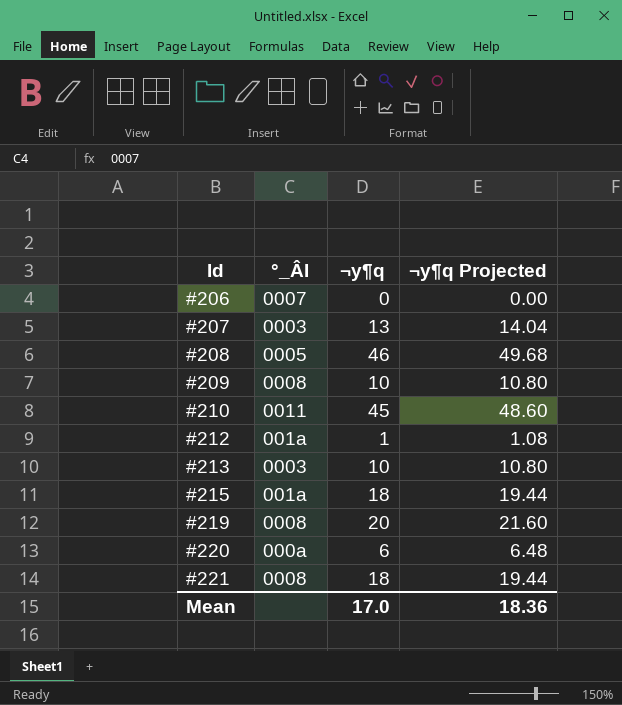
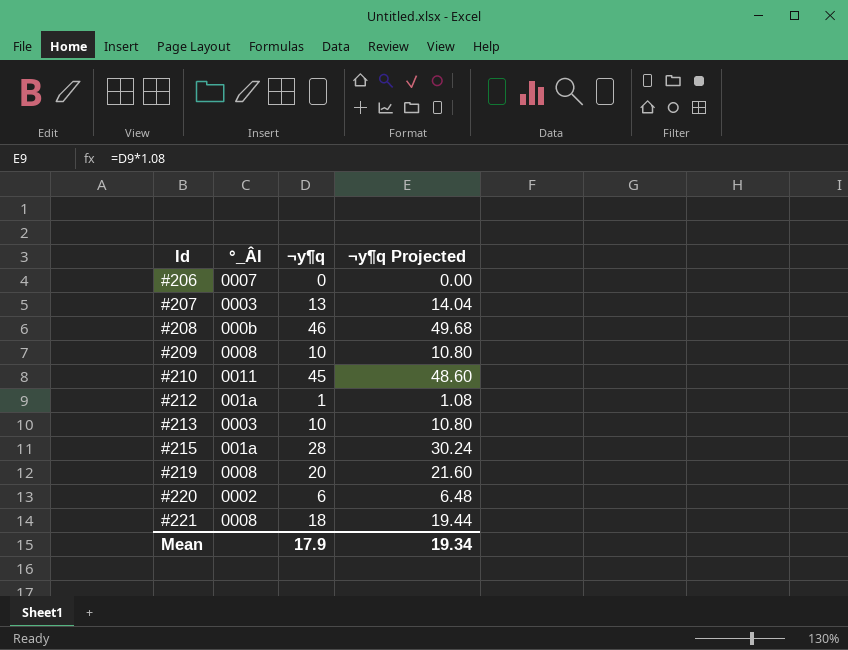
#208 | °_ÂI: 0005 -> 000b
#215 | ¬y¶q: 18 -> 28
#215 | ¬y¶q Projected: 19.44 -> 30.24
#220 | °_ÂI: 000a -> 0002
Mean | ¬y¶q: 17.0 -> 17.9
Mean | ¬y¶q Projected: 18.36 -> 19.34

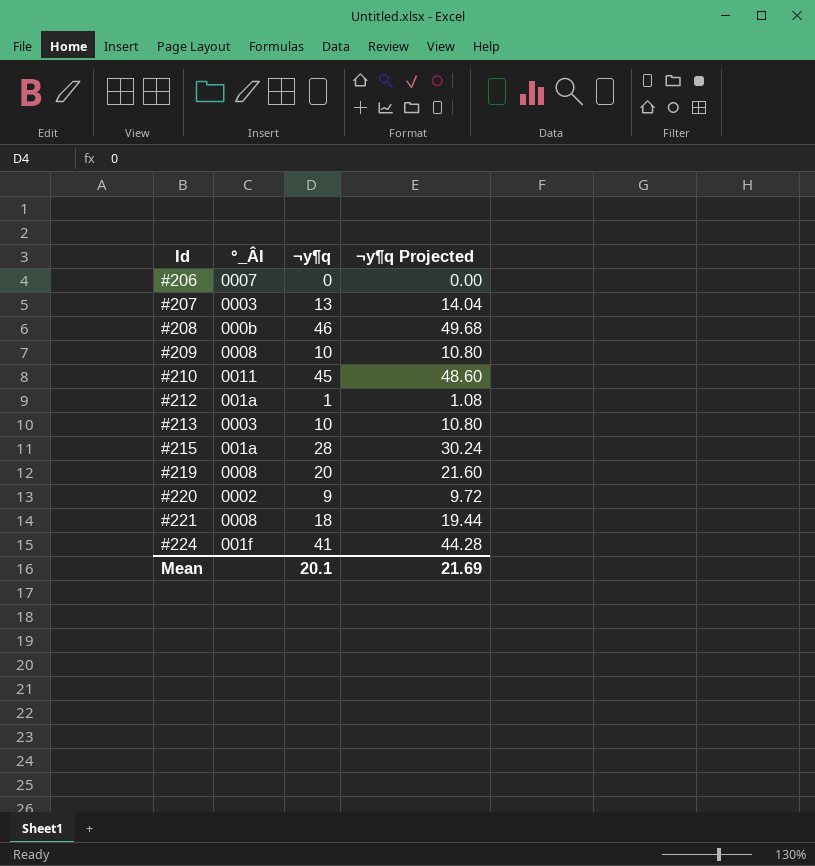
#220 | ¬y¶q: 6 -> 9
#220 | ¬y¶q Projected: 6.48 -> 9.72
row #224: none -> 001f | 41 | 44.28
Mean | ¬y¶q: 17.9 -> 20.1
Mean | ¬y¶q Projected: 19.34 -> 21.69

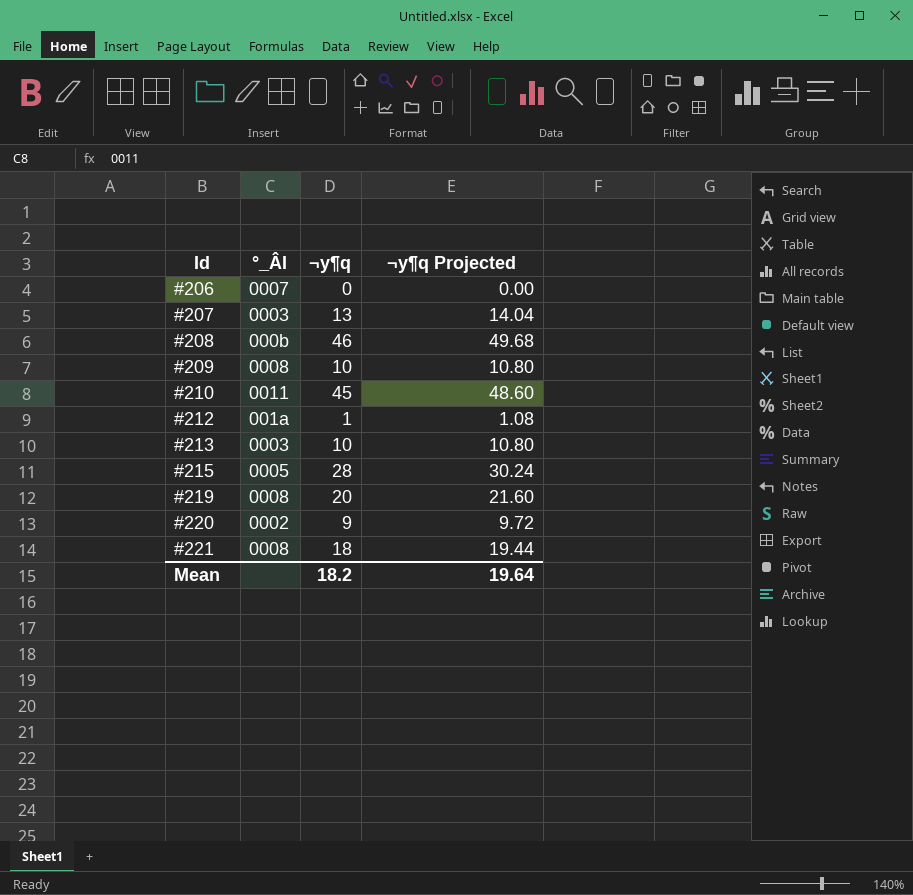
row #224: 001f | 41 | 44.28 -> none
#215 | °_ÂI: 001a -> 0005
Mean | ¬y¶q: 20.1 -> 18.2
Mean | ¬y¶q Projected: 21.69 -> 19.64

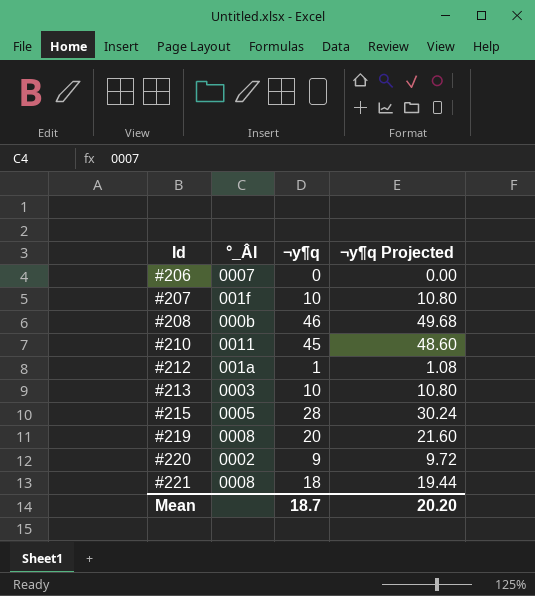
row #209: 0008 | 10 | 10.80 -> none
#207 | °_ÂI: 0003 -> 001f
#207 | ¬y¶q: 13 -> 10
#207 | ¬y¶q Projected: 14.04 -> 10.80
Mean | ¬y¶q: 18.2 -> 18.7
Mean | ¬y¶q Projected: 19.64 -> 20.20

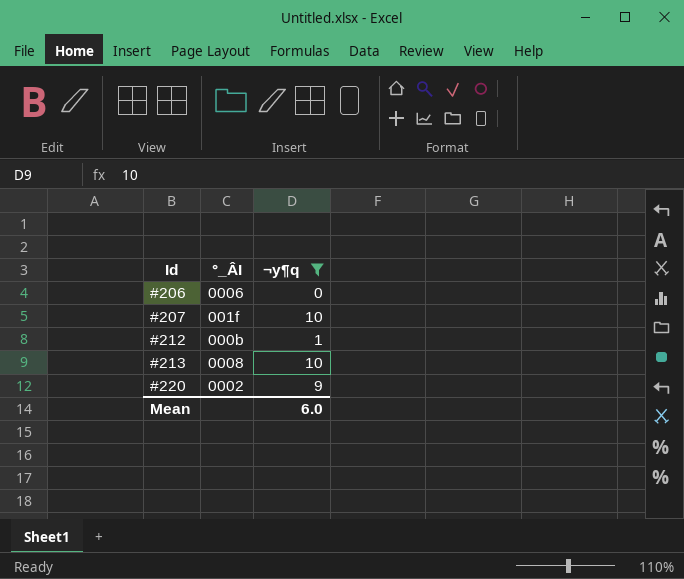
filter: none -> ¬y¶q <= 10
column ¬y¶q Projected | formula: [¬y¶q] * 1.08 -> none
#206 | °_ÂI: 0007 -> 0006
#212 | °_ÂI: 001a -> 000b
#213 | °_ÂI: 0003 -> 0008
Mean | ¬y¶q: 18.7 -> 6.0

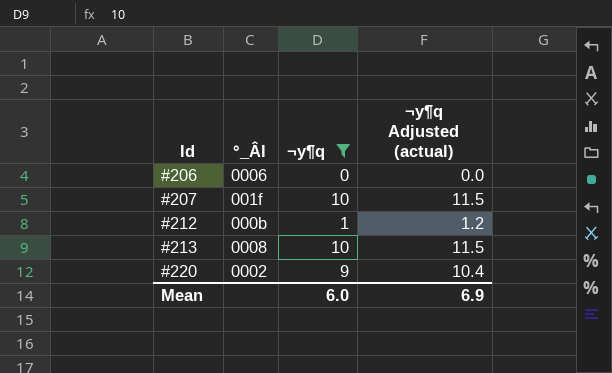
column ¬y¶q Adjusted (actual) | formula: none -> [¬y¶q] * 1.15

